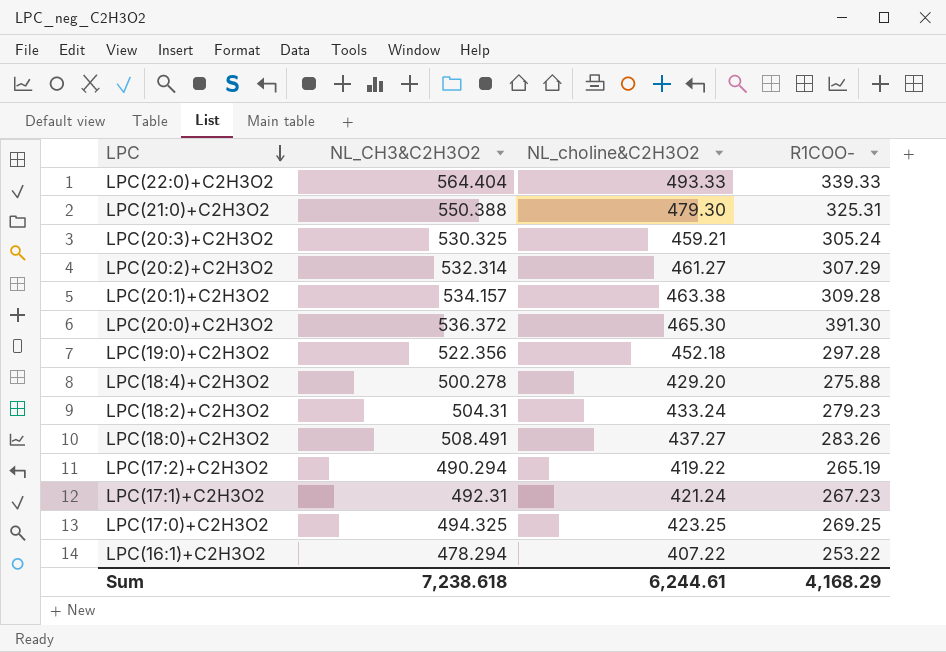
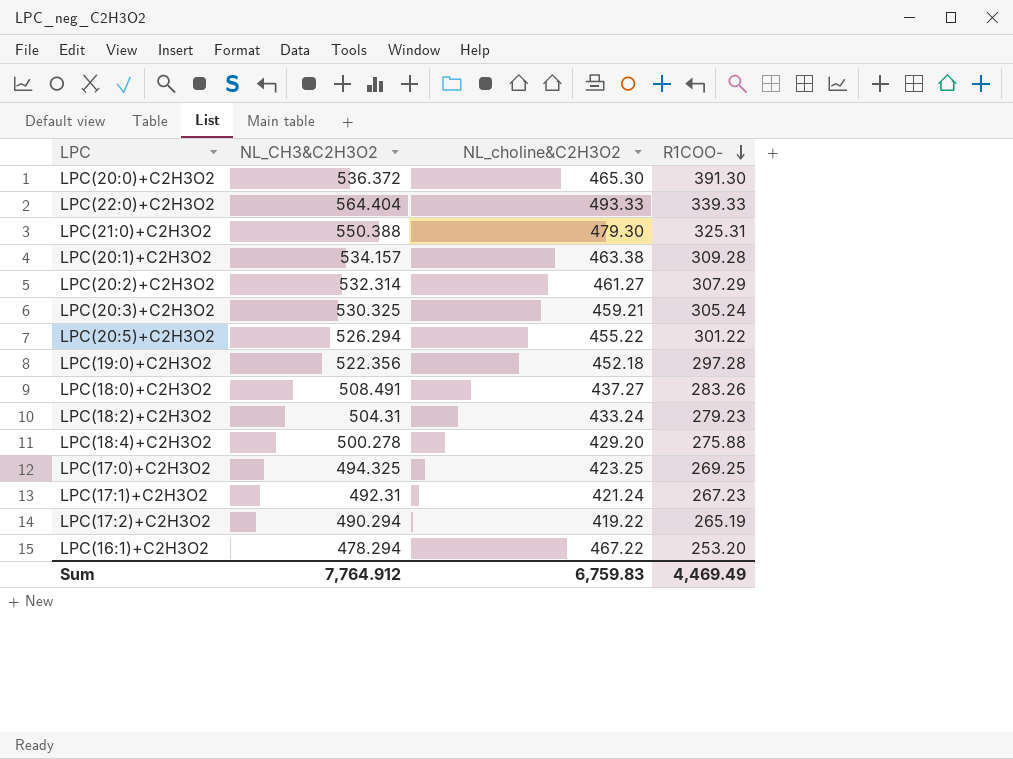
row order: LPC descending -> R1COO- descending
row LPC(20:5)+C2H3O2: none -> 526.294 | 455.22 | 301.22
LPC(16:1)+C2H3O2 | NL_choline&C2H3O2: 407.22 -> 467.22
LPC(16:1)+C2H3O2 | R1COO-: 253.22 -> 253.20
Sum | NL_CH3&C2H3O2: 7,238.618 -> 7,764.912
Sum | NL_choline&C2H3O2: 6,244.61 -> 6,759.83
Sum | R1COO-: 4,168.29 -> 4,469.49

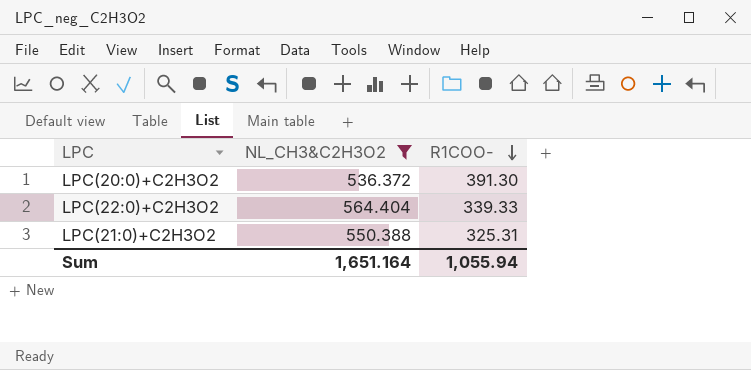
filter: none -> NL_CH3&C2H3O2 >= 536.372
column NL_choline&C2H3O2 | position: 3 -> none
Sum | NL_CH3&C2H3O2: 7,764.912 -> 1,651.164
Sum | R1COO-: 4,469.49 -> 1,055.94

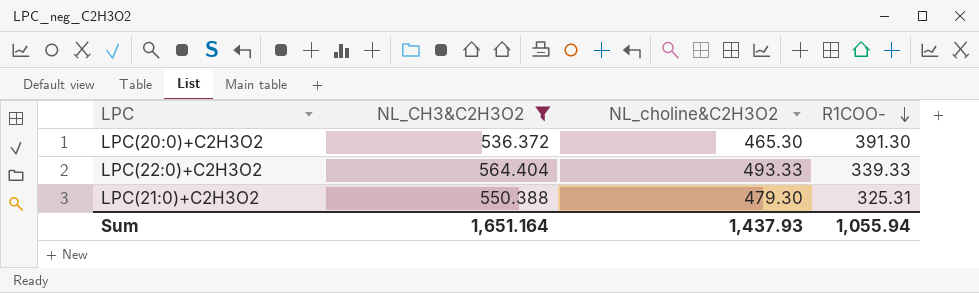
column NL_choline&C2H3O2 | position: none -> 3

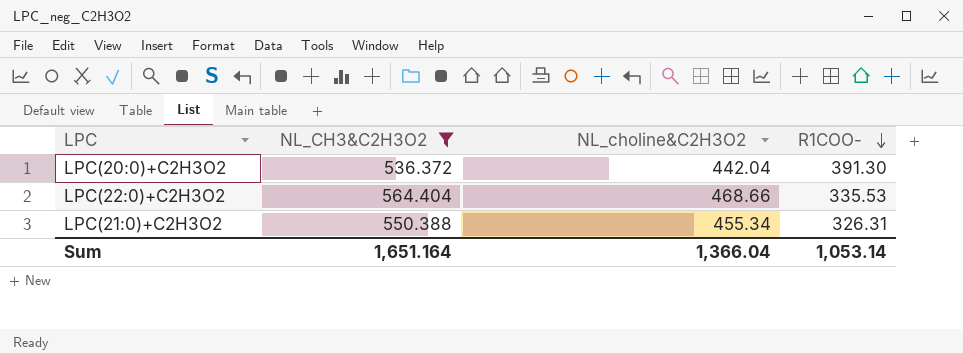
LPC(20:0)+C2H3O2 | NL_choline&C2H3O2: 465.30 -> 442.04
LPC(22:0)+C2H3O2 | NL_choline&C2H3O2: 493.33 -> 468.66
LPC(22:0)+C2H3O2 | R1COO-: 339.33 -> 335.53
LPC(21:0)+C2H3O2 | NL_choline&C2H3O2: 479.30 -> 455.34
LPC(21:0)+C2H3O2 | R1COO-: 325.31 -> 326.31
Sum | NL_choline&C2H3O2: 1,437.93 -> 1,366.04
Sum | R1COO-: 1,055.94 -> 1,053.14

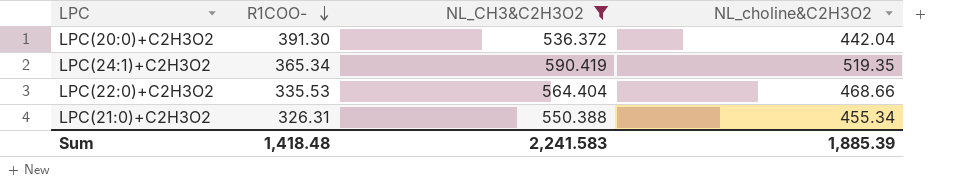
column R1COO- | position: 4 -> 2
row LPC(24:1)+C2H3O2: none -> 365.34 | 590.419 | 519.35
Sum | R1COO-: 1,053.14 -> 1,418.48
Sum | NL_CH3&C2H3O2: 1,651.164 -> 2,241.583
Sum | NL_choline&C2H3O2: 1,366.04 -> 1,885.39

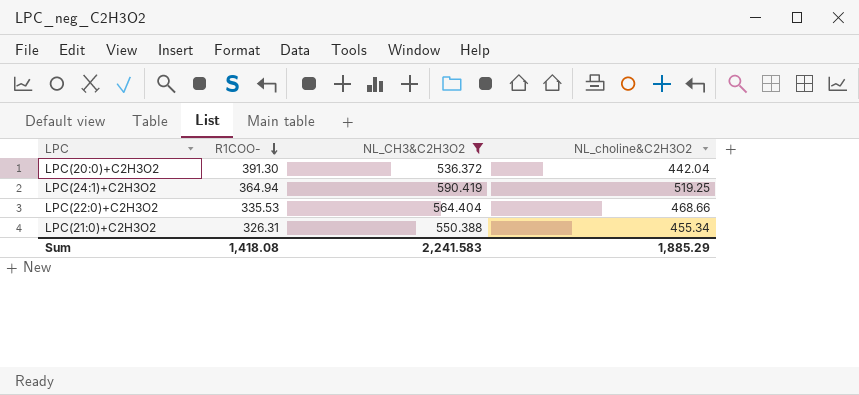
LPC(24:1)+C2H3O2 | R1COO-: 365.34 -> 364.94
LPC(24:1)+C2H3O2 | NL_choline&C2H3O2: 519.35 -> 519.25
Sum | R1COO-: 1,418.48 -> 1,418.08
Sum | NL_choline&C2H3O2: 1,885.39 -> 1,885.29

